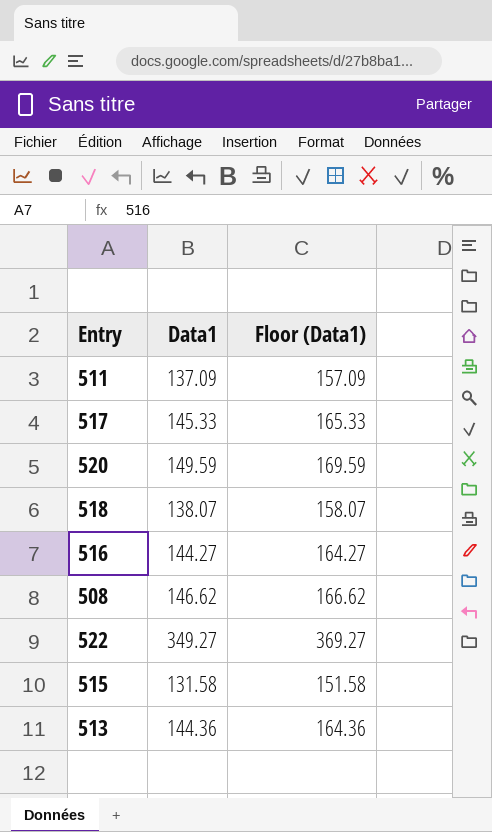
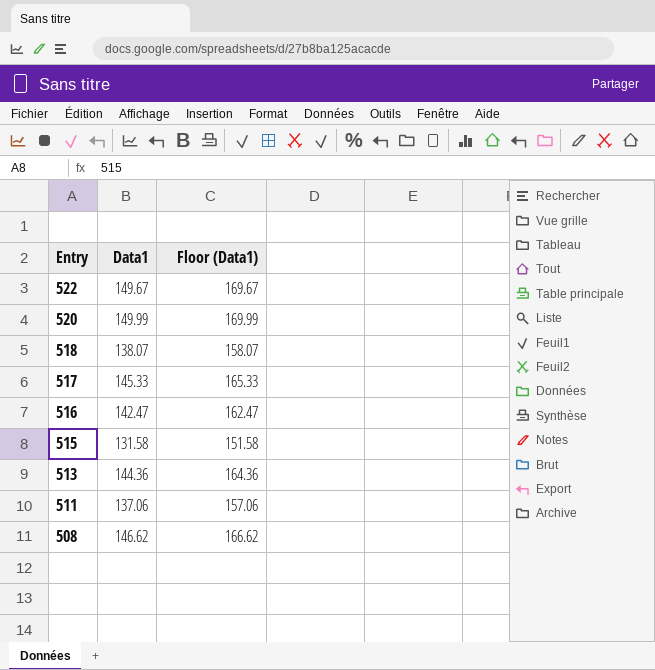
row order: none -> Entry descending
522 | Data1: 349.27 -> 149.67
522 | Floor (Data1): 369.27 -> 169.67
520 | Data1: 149.59 -> 149.99
520 | Floor (Data1): 169.59 -> 169.99
516 | Data1: 144.27 -> 142.47
516 | Floor (Data1): 164.27 -> 162.47
511 | Data1: 137.09 -> 137.06
511 | Floor (Data1): 157.09 -> 157.06

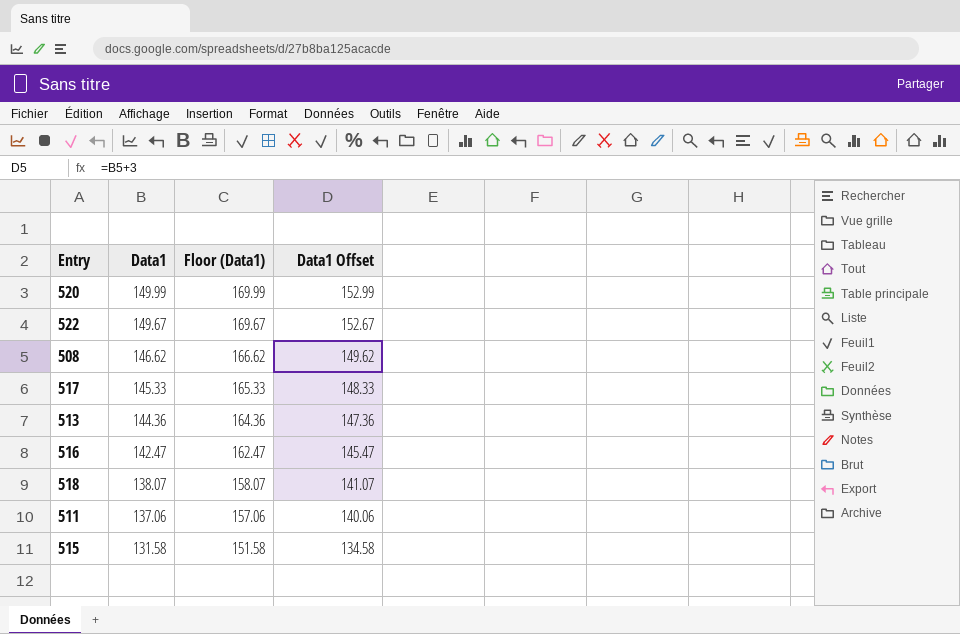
row order: Entry descending -> Data1 descending
column Data1 Offset | formula: none -> [Data1] + 3

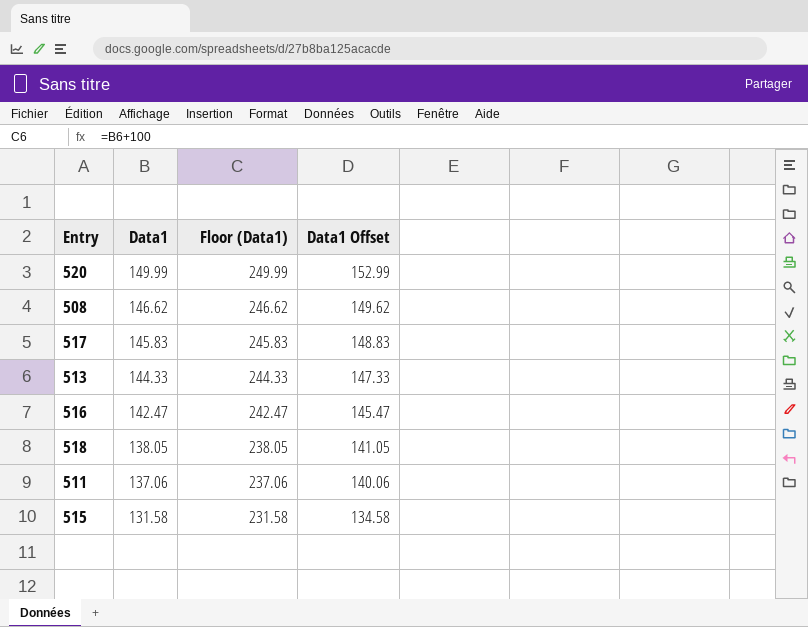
column Floor (Data1) | formula: [Data1] + 20 -> [Data1] + 100
row 522: 149.67 | 169.67 | 152.67 -> none
517 | Data1: 145.33 -> 145.83
517 | Data1 Offset: 148.33 -> 148.83
513 | Data1: 144.36 -> 144.33
513 | Data1 Offset: 147.36 -> 147.33
518 | Data1: 138.07 -> 138.05
518 | Data1 Offset: 141.07 -> 141.05

